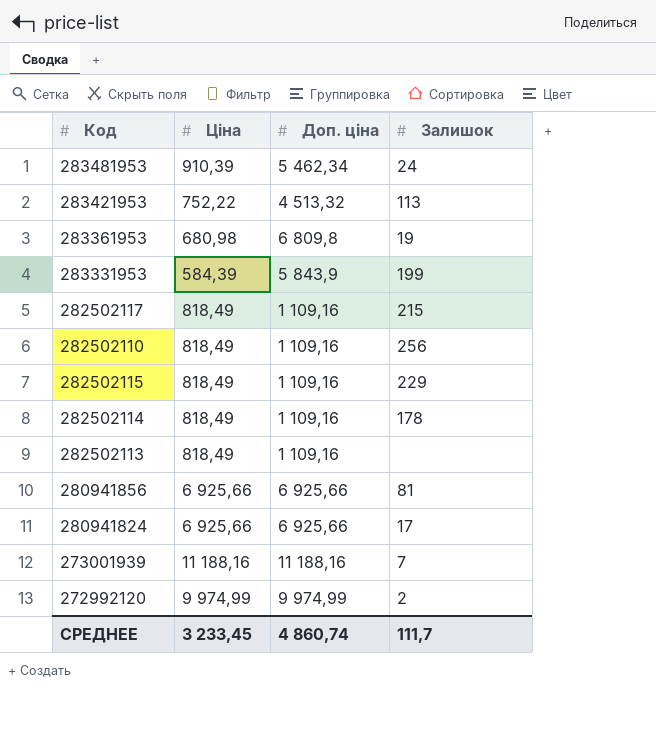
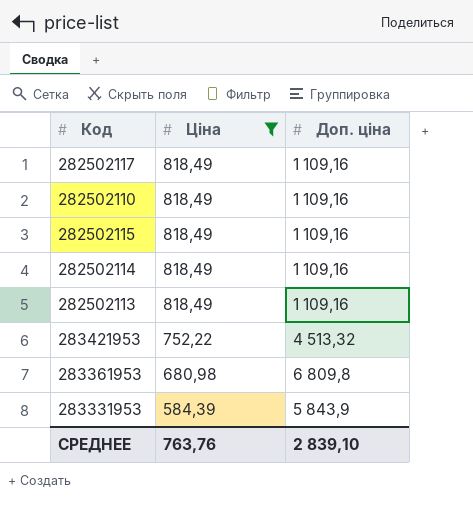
filter: none -> Ціна <= 818,49
row order: none -> Ціна descending
column Залишок | position: 4 -> none
СРЕДНЕЕ | Ціна: 3 233,45 -> 763,76
СРЕДНЕЕ | Доп. ціна: 4 860,74 -> 2 839,10

